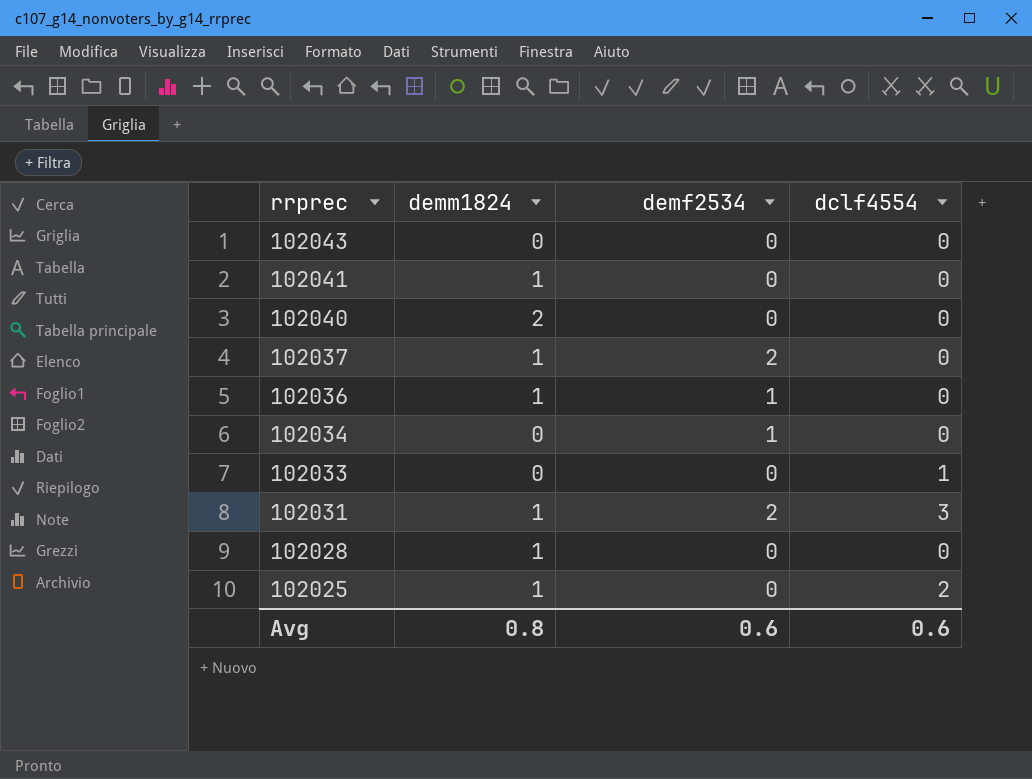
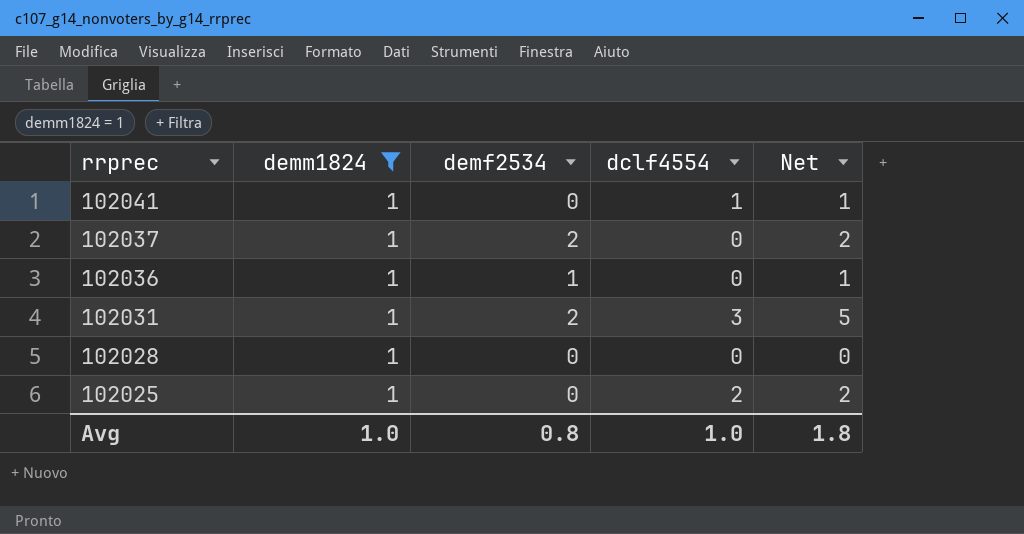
filter: none -> demm1824 = 1
column Net | formula: none -> [demf2534] + [dclf4554]
102041 | dclf4554: 0 -> 1
Avg | demm1824: 0.8 -> 1.0
Avg | demf2534: 0.6 -> 0.8
Avg | dclf4554: 0.6 -> 1.0

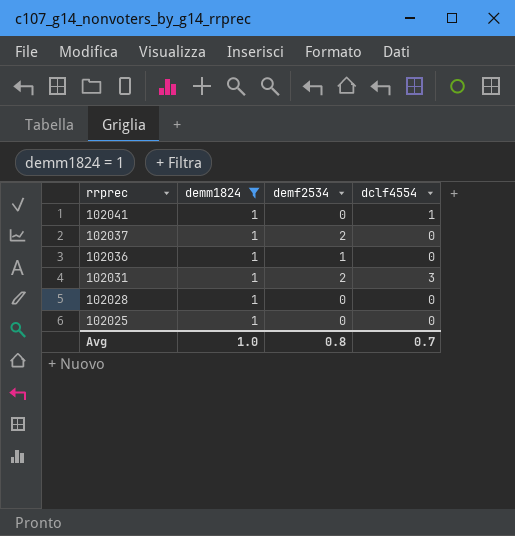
column Net | formula: [demf2534] + [dclf4554] -> none
102025 | dclf4554: 2 -> 0
Avg | dclf4554: 1.0 -> 0.7

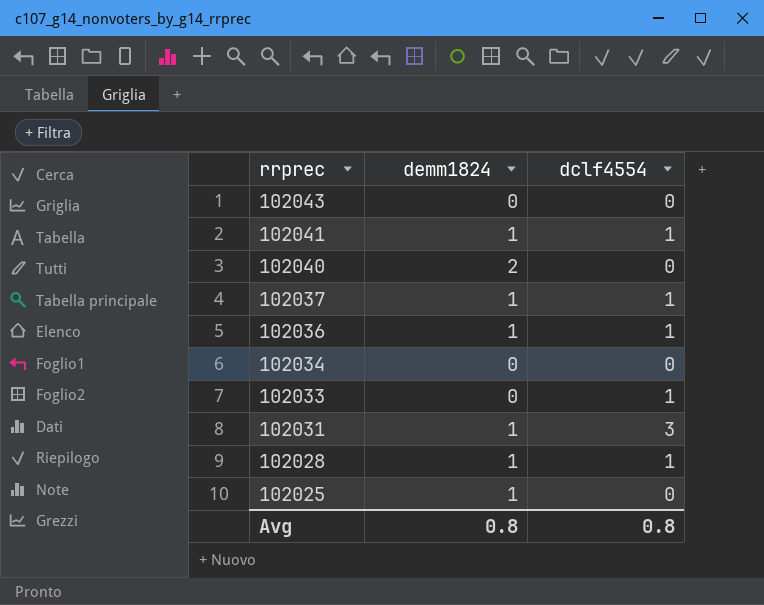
filter: demm1824 = 1 -> none
column demf2534 | position: 3 -> none
102037 | dclf4554: 0 -> 1
102036 | dclf4554: 0 -> 1
102028 | dclf4554: 0 -> 1
Avg | demm1824: 1.0 -> 0.8
Avg | dclf4554: 0.7 -> 0.8

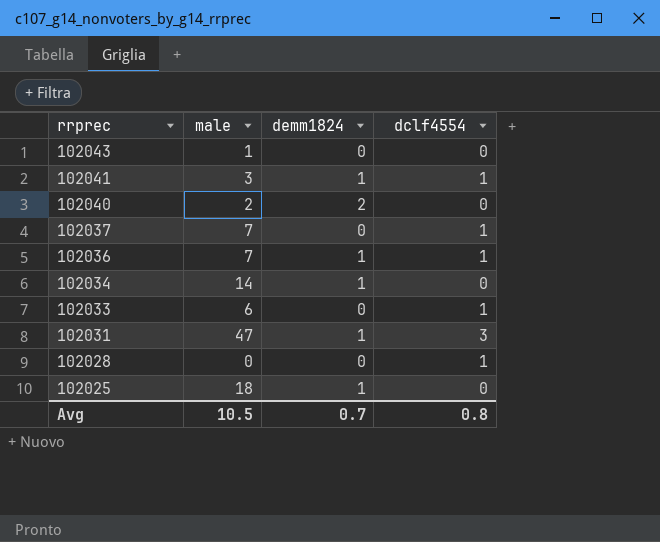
column male | position: none -> 2
102037 | demm1824: 1 -> 0
102034 | demm1824: 0 -> 1
102028 | demm1824: 1 -> 0
Avg | demm1824: 0.8 -> 0.7

